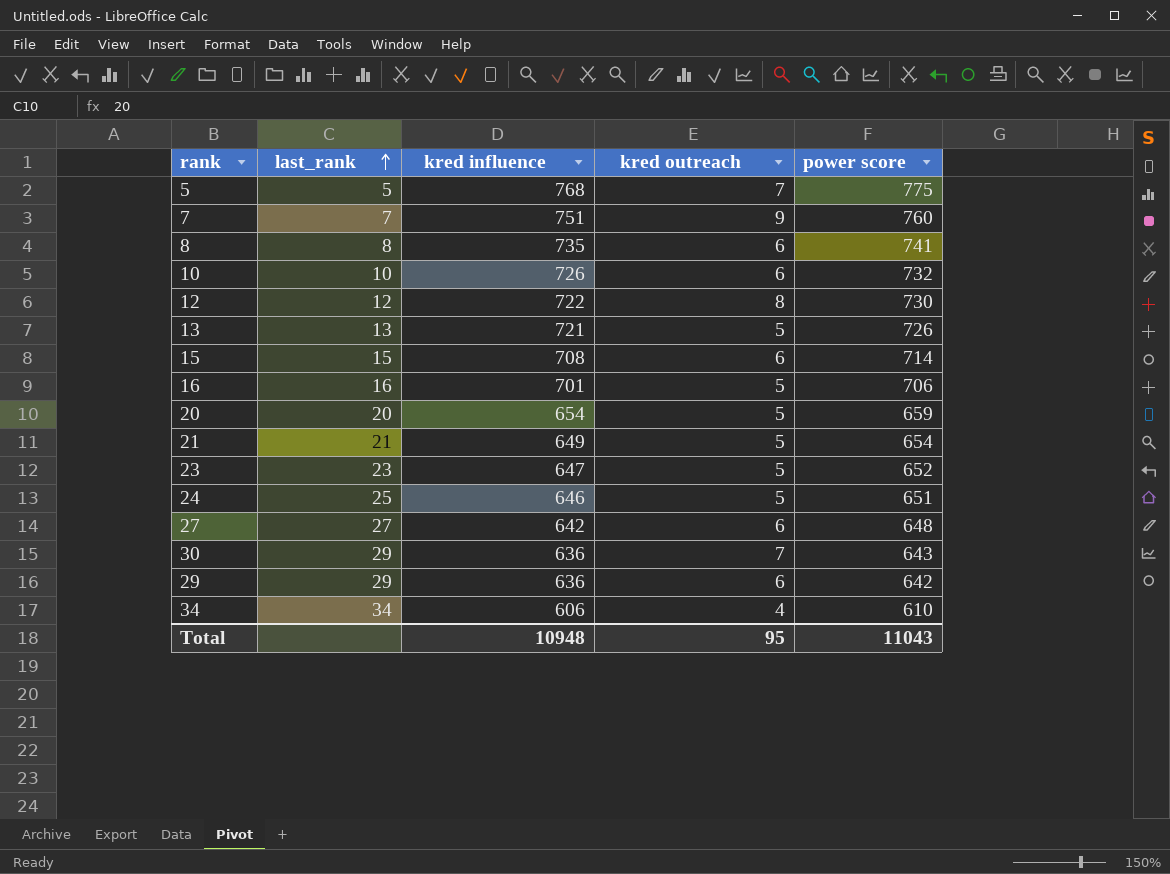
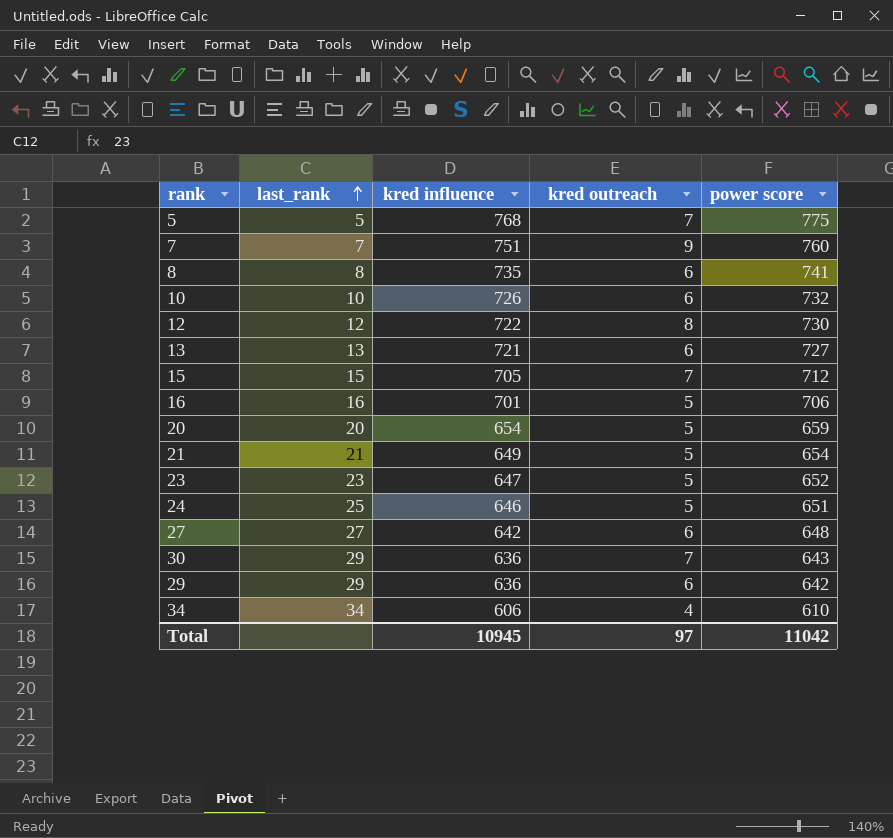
13 | kred outreach: 5 -> 6
13 | power score: 726 -> 727
15 | kred influence: 708 -> 705
15 | kred outreach: 6 -> 7
15 | power score: 714 -> 712
Total | kred influence: 10948 -> 10945
Total | kred outreach: 95 -> 97
Total | power score: 11043 -> 11042

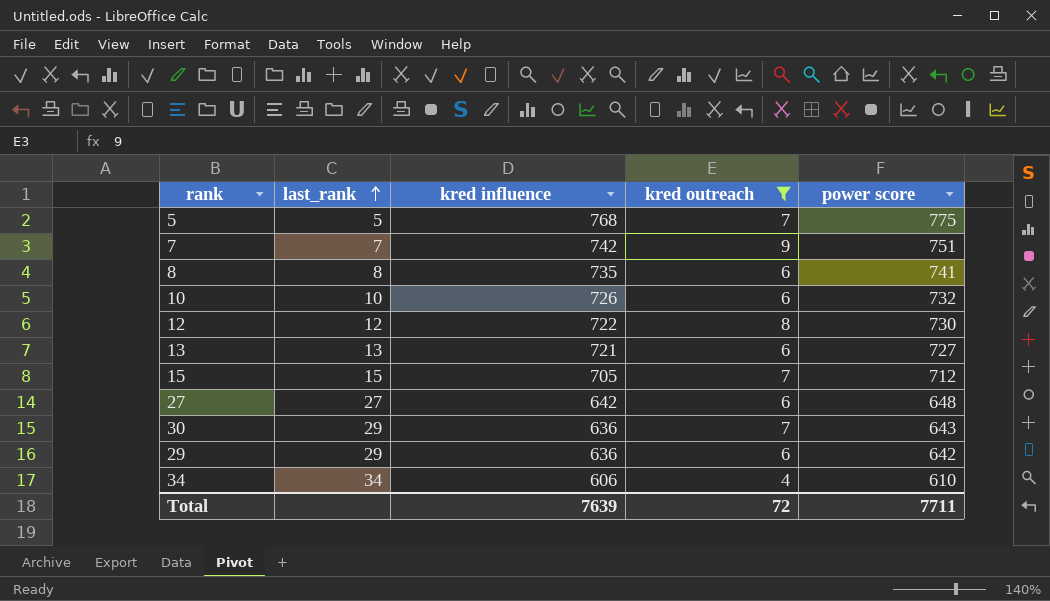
filter: none -> kred outreach != 5
7 | kred influence: 751 -> 742
7 | power score: 760 -> 751
Total | kred influence: 10945 -> 7639
Total | kred outreach: 97 -> 72
Total | power score: 11042 -> 7711

